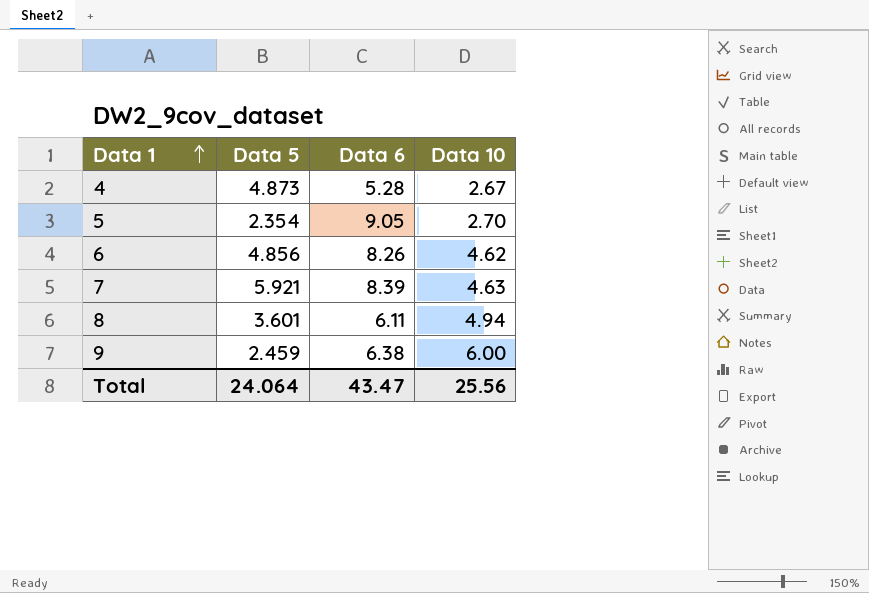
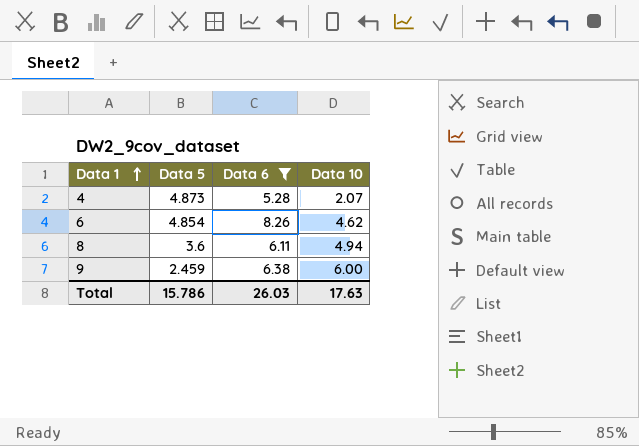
filter: none -> Data 6 <= 8.26
4 | Data 10: 2.67 -> 2.07
6 | Data 5: 4.856 -> 4.854
8 | Data 5: 3.601 -> 3.6
Total | Data 5: 24.064 -> 15.786
Total | Data 6: 43.47 -> 26.03
Total | Data 10: 25.56 -> 17.63

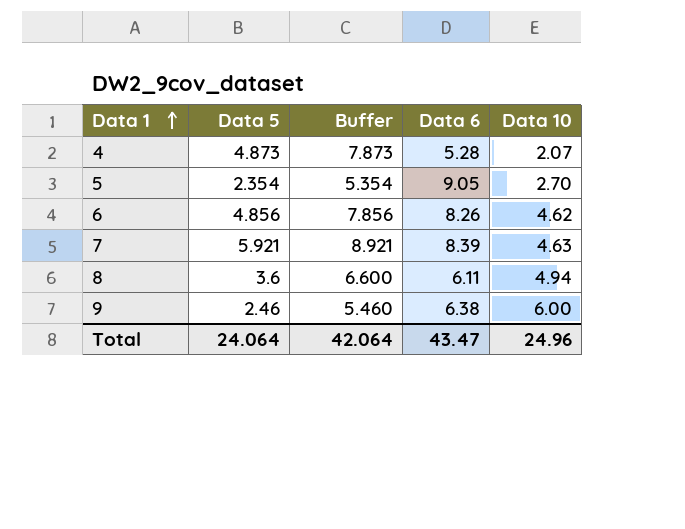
filter: Data 6 <= 8.26 -> none
column Buffer | formula: none -> [Data 5] + 3
6 | Data 5: 4.854 -> 4.856
9 | Data 5: 2.459 -> 2.46
Total | Data 5: 15.786 -> 24.064
Total | Data 6: 26.03 -> 43.47
Total | Data 10: 17.63 -> 24.96

